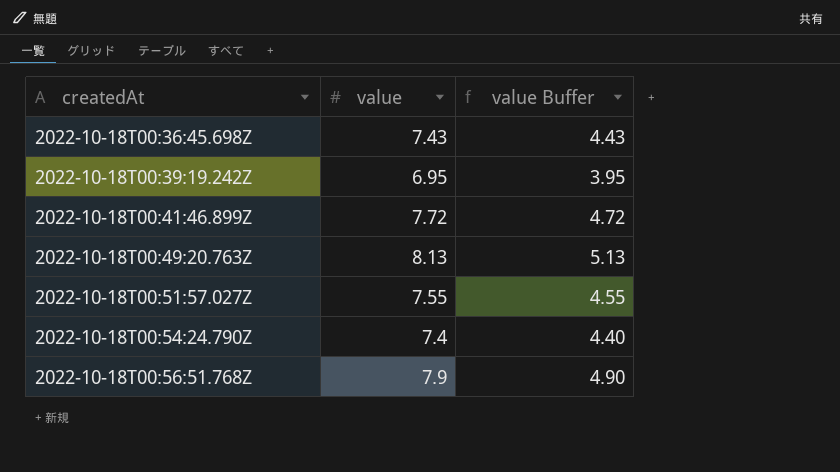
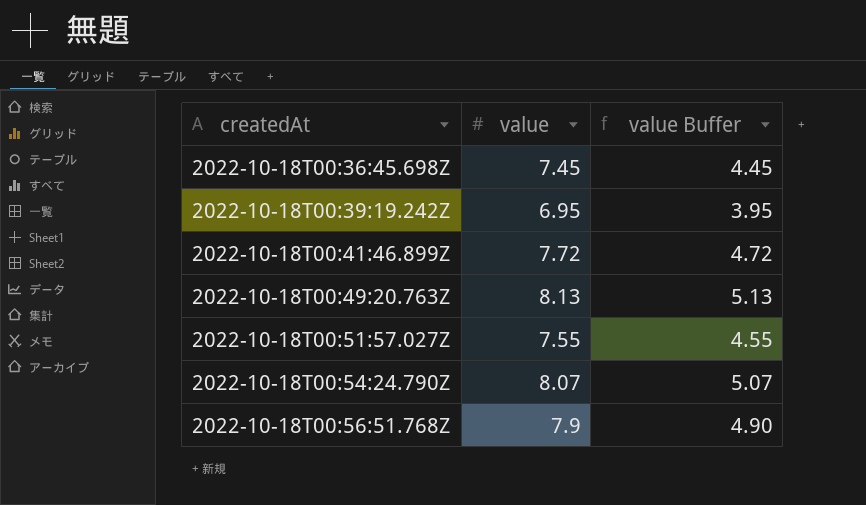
2022-10-18T00:36:45.698Z | value: 7.43 -> 7.45
2022-10-18T00:36:45.698Z | value Buffer: 4.43 -> 4.45
2022-10-18T00:54:24.790Z | value: 7.4 -> 8.07
2022-10-18T00:54:24.790Z | value Buffer: 4.40 -> 5.07

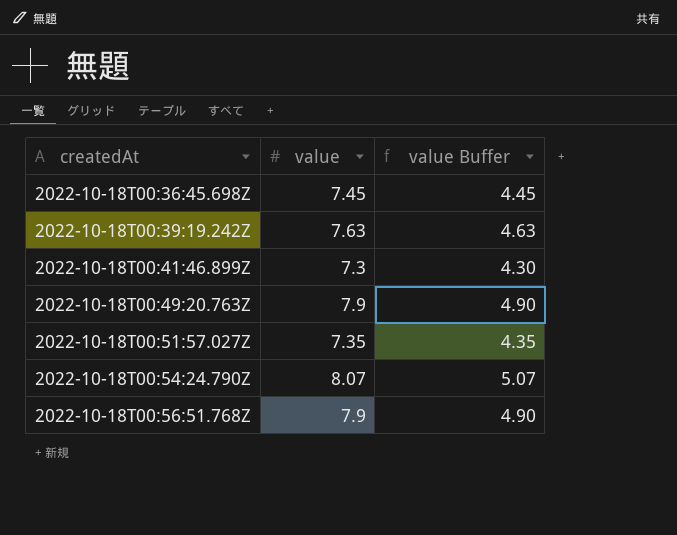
2022-10-18T00:39:19.242Z | value: 6.95 -> 7.63
2022-10-18T00:39:19.242Z | value Buffer: 3.95 -> 4.63
2022-10-18T00:41:46.899Z | value: 7.72 -> 7.3
2022-10-18T00:41:46.899Z | value Buffer: 4.72 -> 4.30
2022-10-18T00:49:20.763Z | value: 8.13 -> 7.9
2022-10-18T00:49:20.763Z | value Buffer: 5.13 -> 4.90
2022-10-18T00:51:57.027Z | value: 7.55 -> 7.35
2022-10-18T00:51:57.027Z | value Buffer: 4.55 -> 4.35

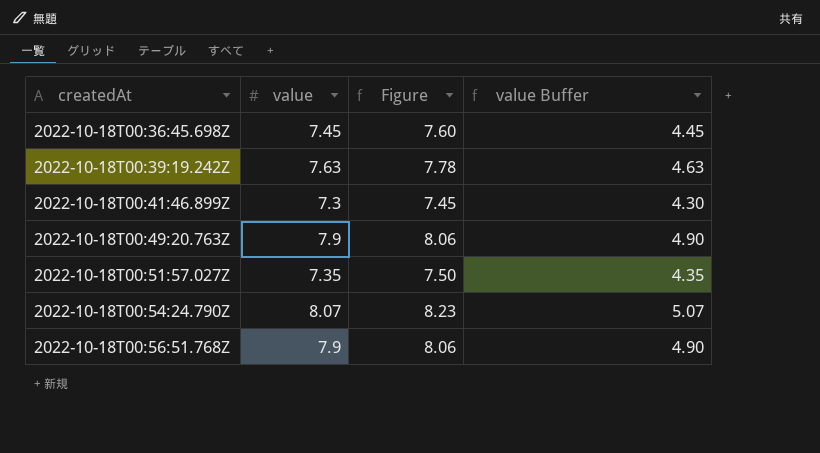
column Figure | formula: none -> [value] * 1.02

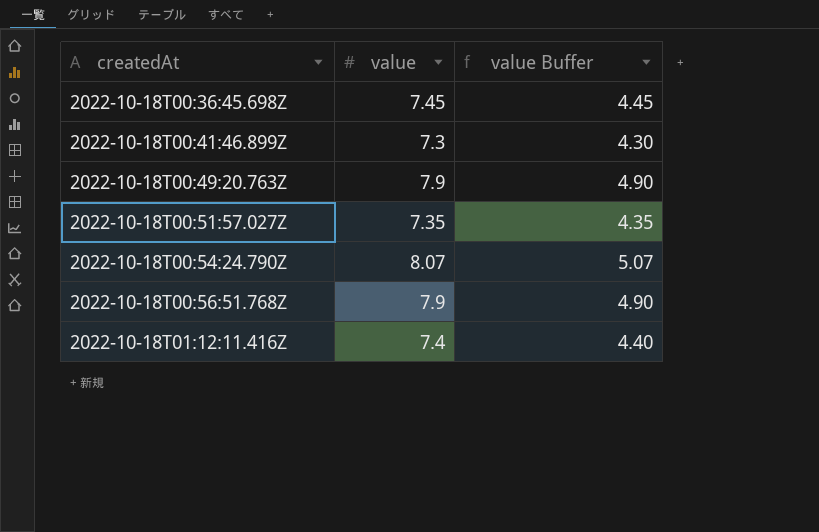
column Figure | formula: [value] * 1.02 -> none
row 2022-10-18T00:39:19.242Z: 7.63 | 7.78 | 4.63 -> none
row 2022-10-18T01:12:11.416Z: none -> 7.4 | 4.40

